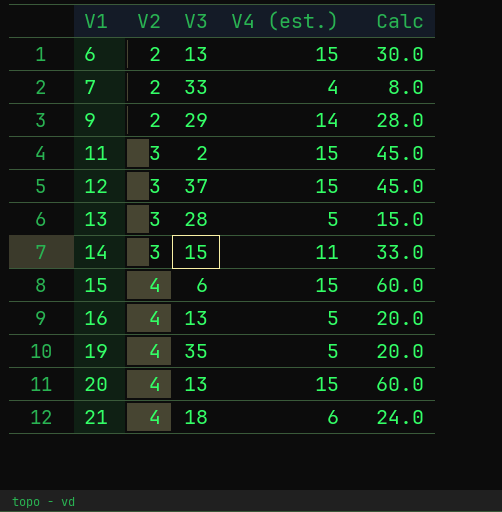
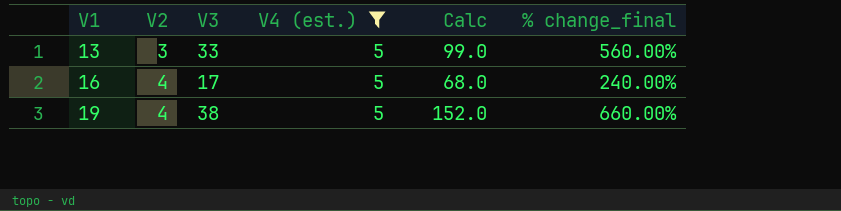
filter: none -> V4 (est.) = 5
column Calc | formula: [V2] * [V4 (est.)] -> [V2] * [V3]
column % change_final | formula: none -> ([V3] - [V4 (est.)]) / [V4 (est.)]
13 | V3: 28 -> 33
16 | V3: 13 -> 17
19 | V3: 35 -> 38

